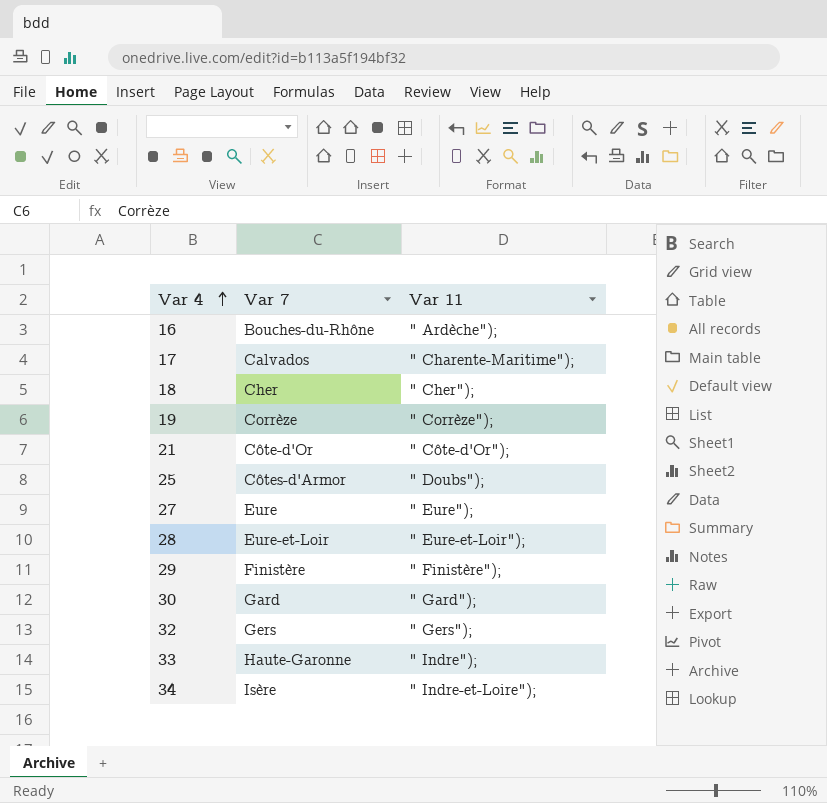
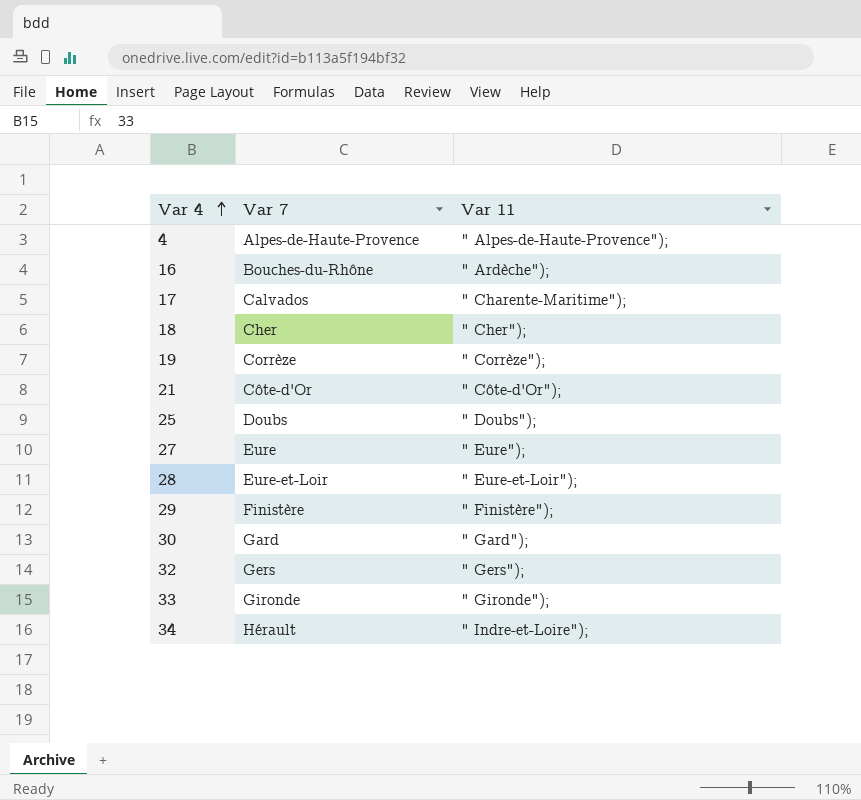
row 4: none -> Alpes-de-Haute-Provence | " Alpes-de-Haute-Provence");
25 | Var 7: Côtes-d'Armor -> Doubs
33 | Var 7: Haute-Garonne -> Gironde
33 | Var 11: " Indre"); -> " Gironde");
34 | Var 7: Isère -> Hérault

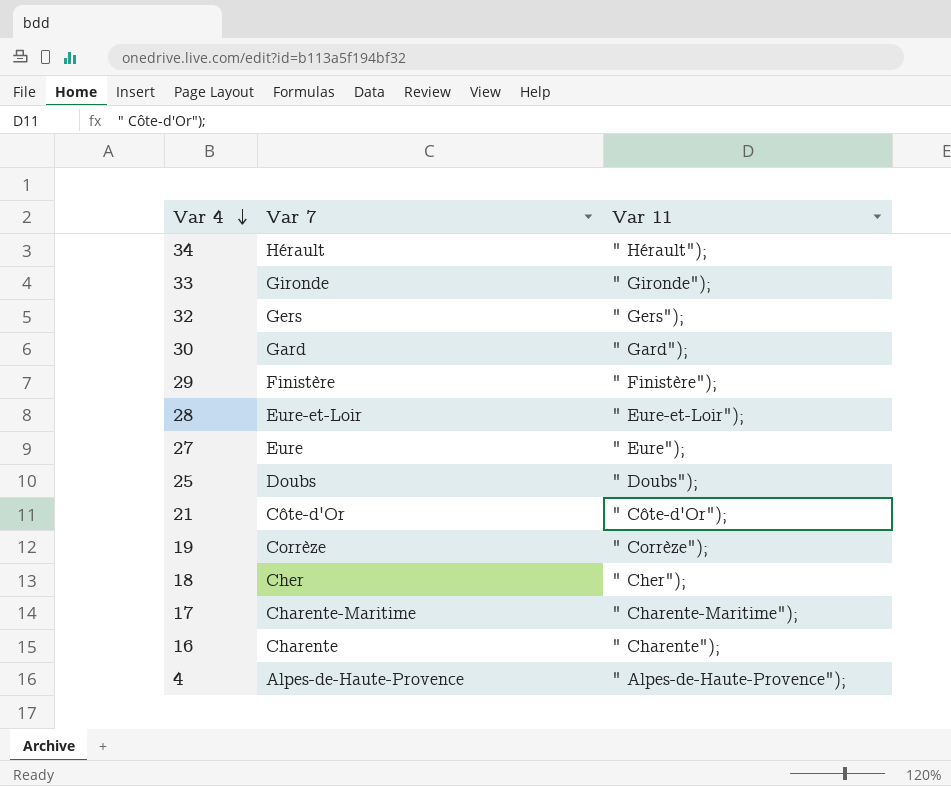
row order: Var 4 ascending -> Var 4 descending
34 | Var 11: " Indre-et-Loire"); -> " Hérault");
17 | Var 7: Calvados -> Charente-Maritime
16 | Var 7: Bouches-du-Rhône -> Charente
16 | Var 11: " Ardèche"); -> " Charente");

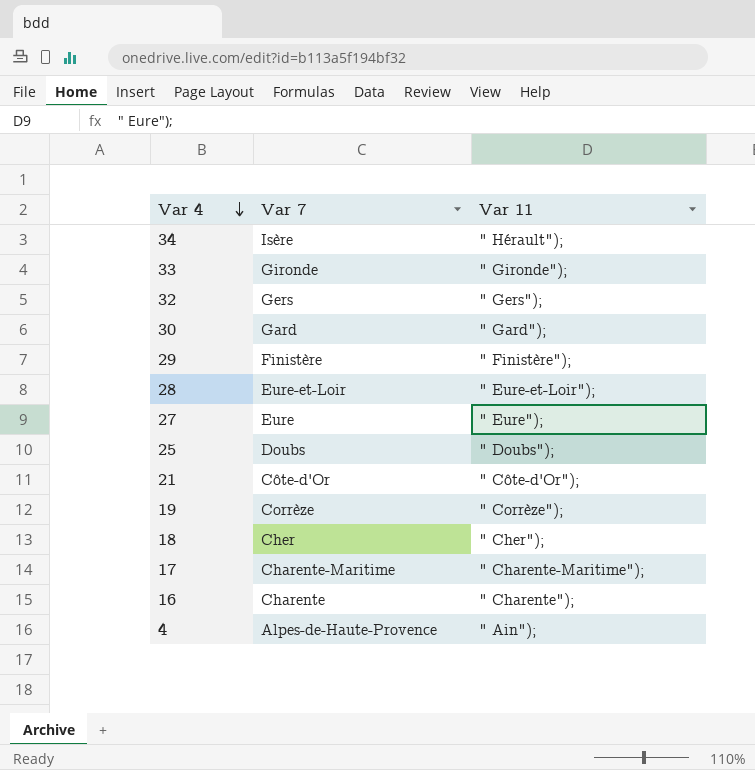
34 | Var 7: Hérault -> Isère
4 | Var 11: " Alpes-de-Haute-Provence"); -> " Ain");

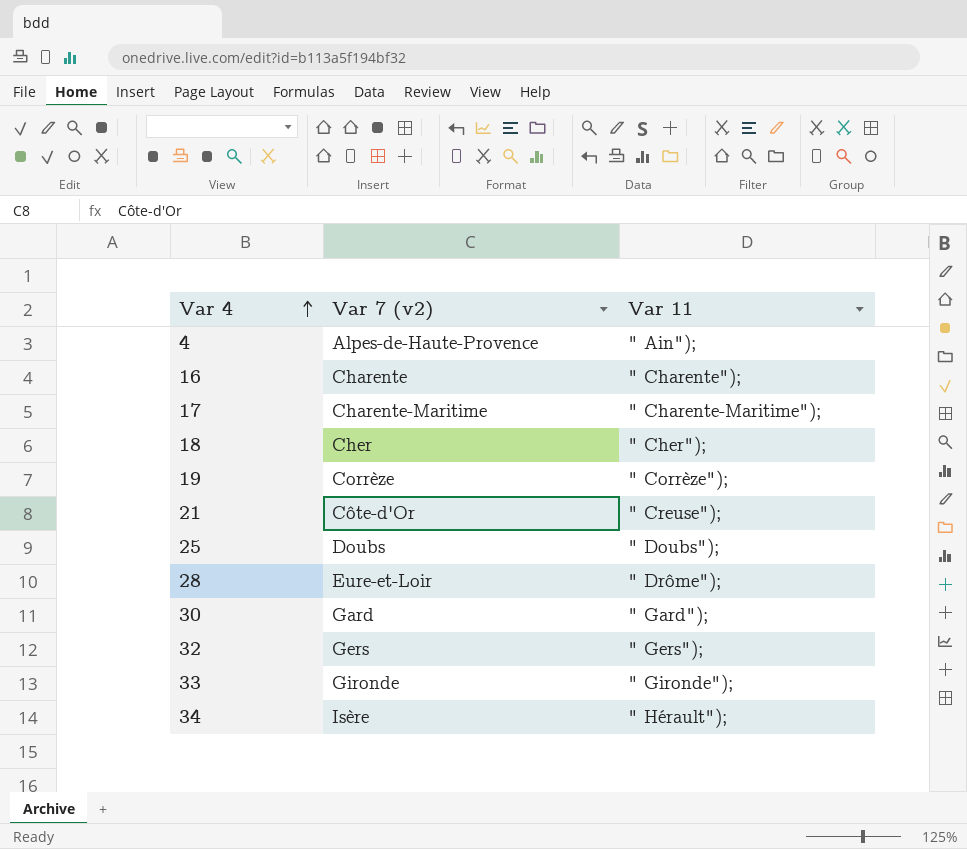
row order: Var 4 descending -> Var 4 ascending
column name: Var 7 -> Var 7 (v2)
row 29: Finistère | " Finistère"); -> none
row 27: Eure | " Eure"); -> none
21 | Var 11: " Côte-d'Or"); -> " Creuse");
28 | Var 11: " Eure-et-Loir"); -> " Drôme");

